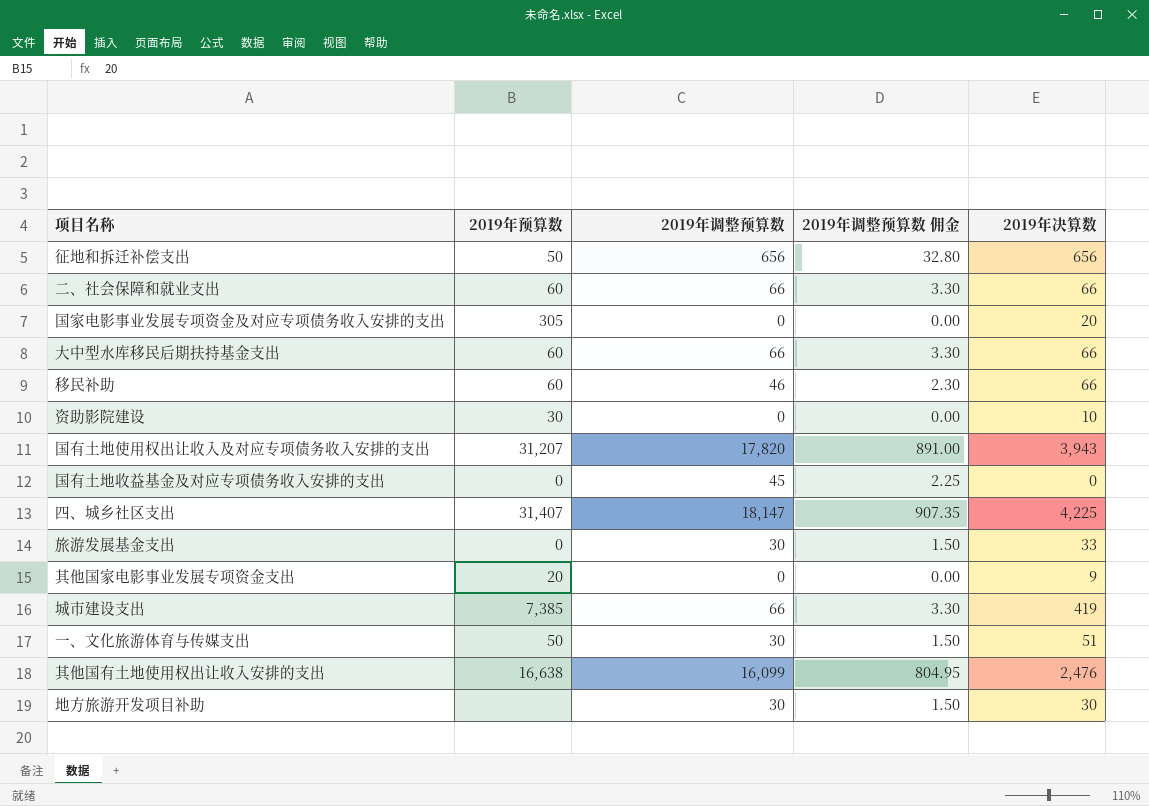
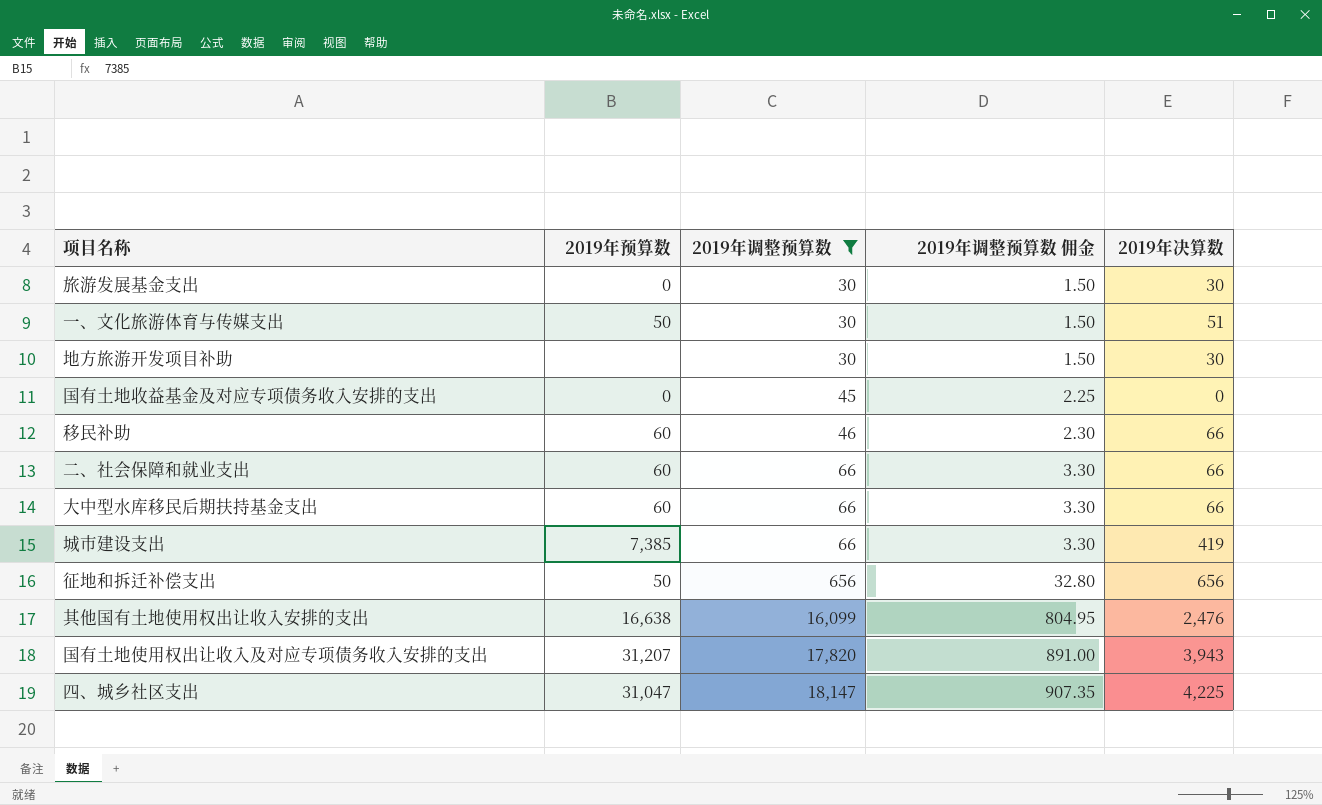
filter: none -> 2019年调整预算数 != 0
row order: none -> 2019年调整预算数 ascending
旅游发展基金支出 | 2019年决算数: 33 -> 30
四、城乡社区支出 | 2019年预算数: 31,407 -> 31,047

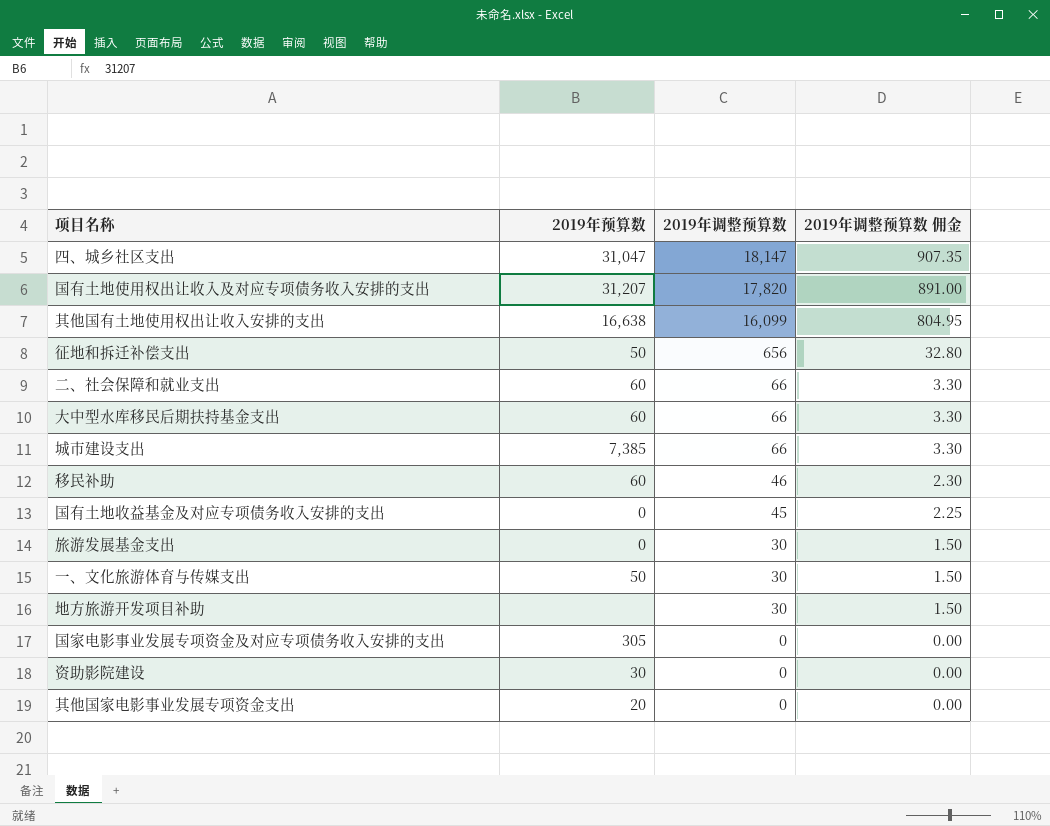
filter: 2019年调整预算数 != 0 -> none
row order: 2019年调整预算数 ascending -> 2019年调整预算数 descending
column 2019年决算数 | position: 5 -> none

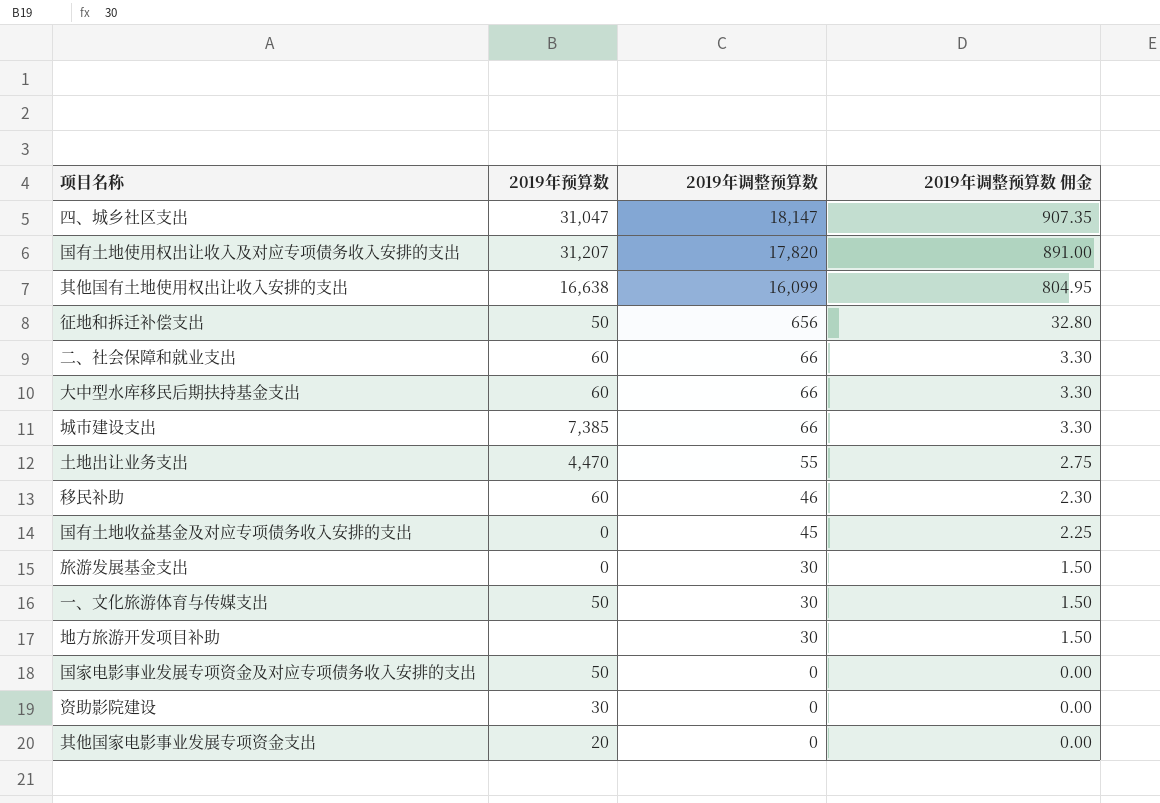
row 土地出让业务支出: none -> 4,470 | 55 | 2.75
国家电影事业发展专项资金及对应专项债务收入安排的支出 | 2019年预算数: 305 -> 50

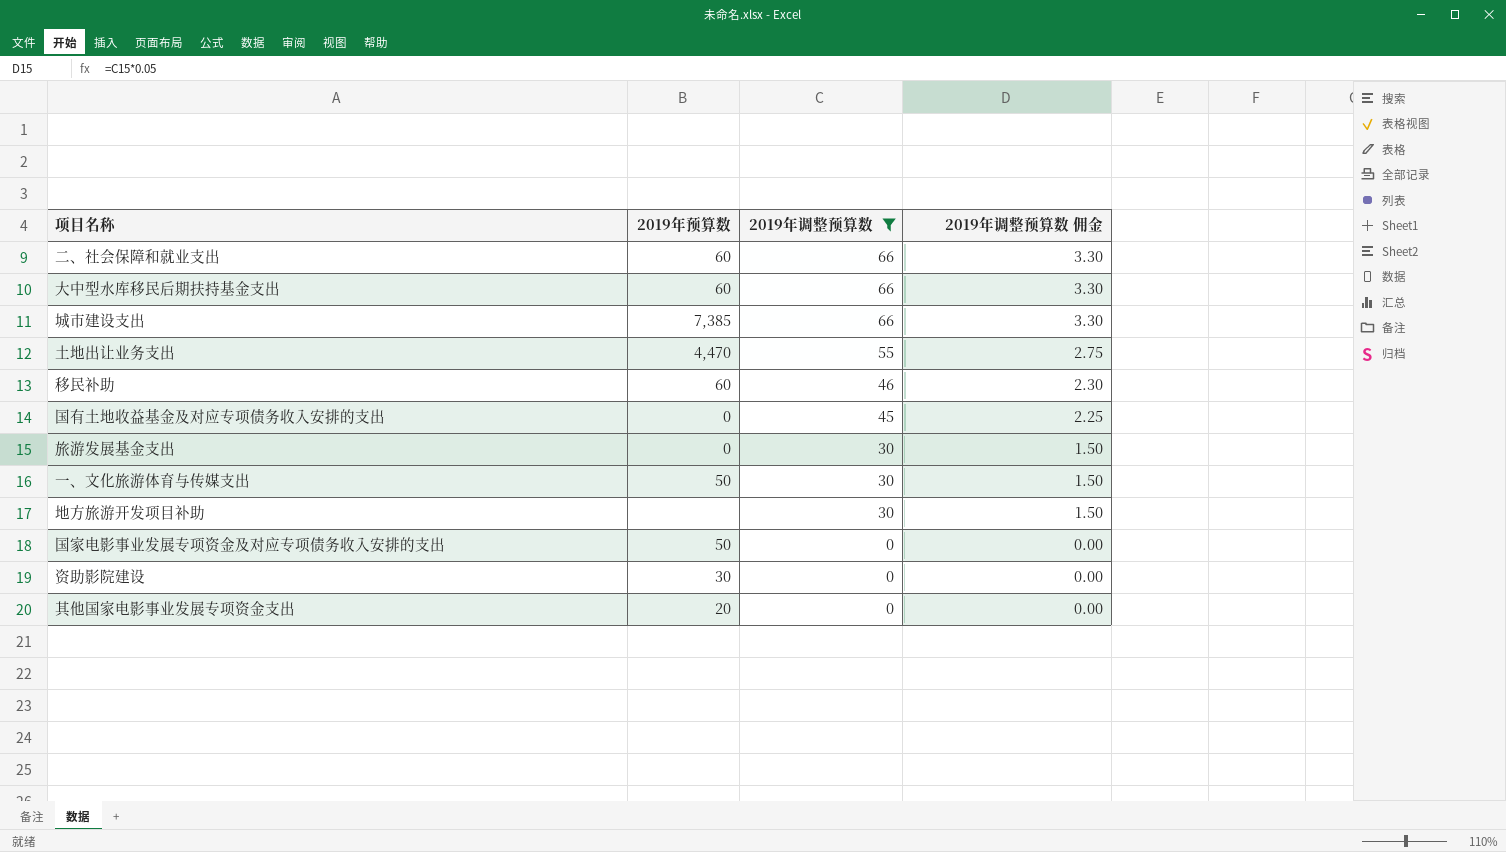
filter: none -> 2019年调整预算数 <= 66

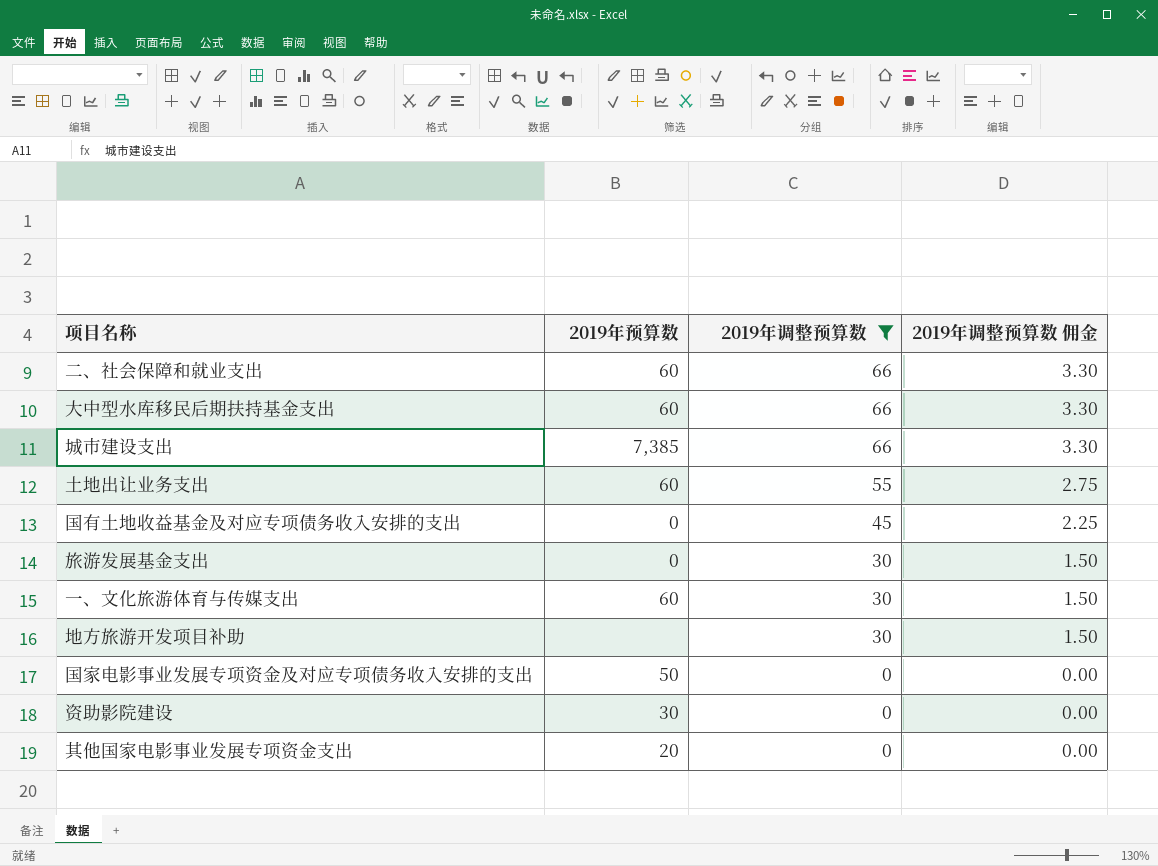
row 移民补助: 60 | 46 | 2.30 -> none
土地出让业务支出 | 2019年预算数: 4,470 -> 60
一、文化旅游体育与传媒支出 | 2019年预算数: 50 -> 60

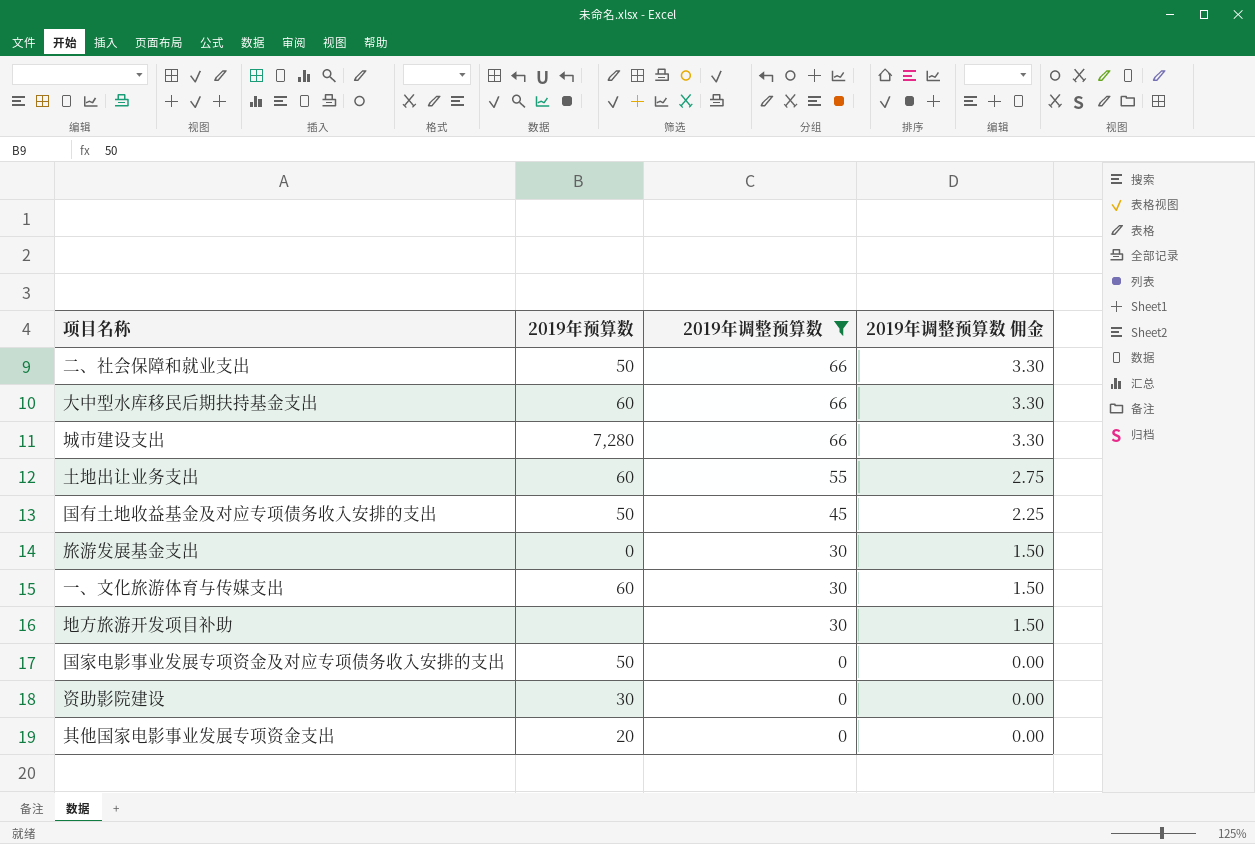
二、社会保障和就业支出 | 2019年预算数: 60 -> 50
城市建设支出 | 2019年预算数: 7,385 -> 7,280
国有土地收益基金及对应专项债务收入安排的支出 | 2019年预算数: 0 -> 50

